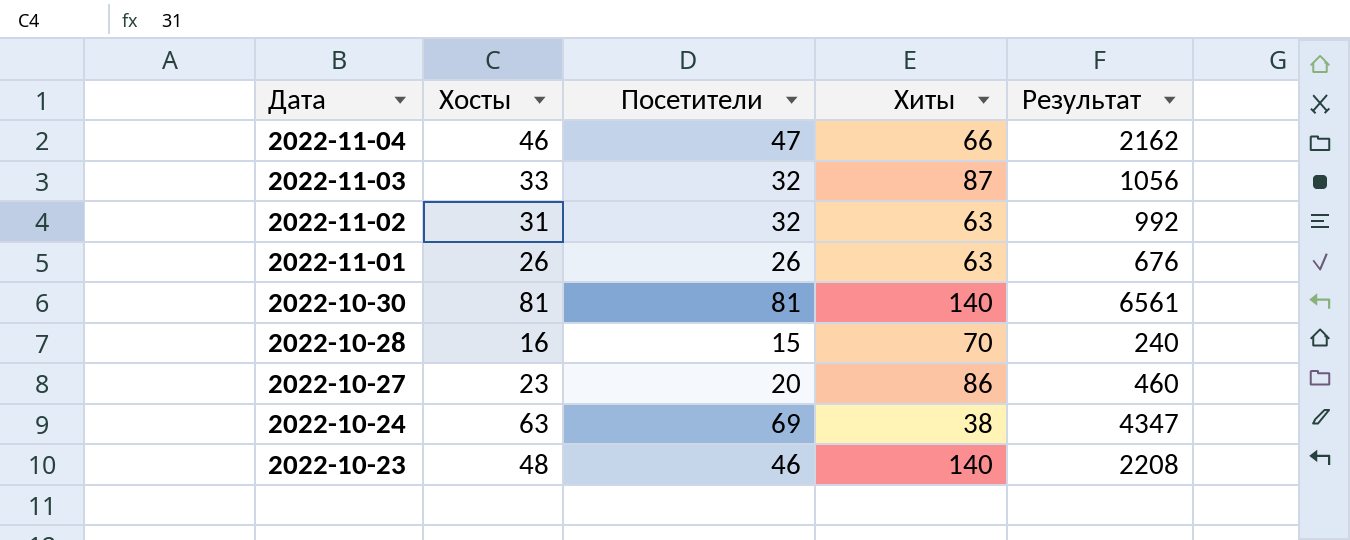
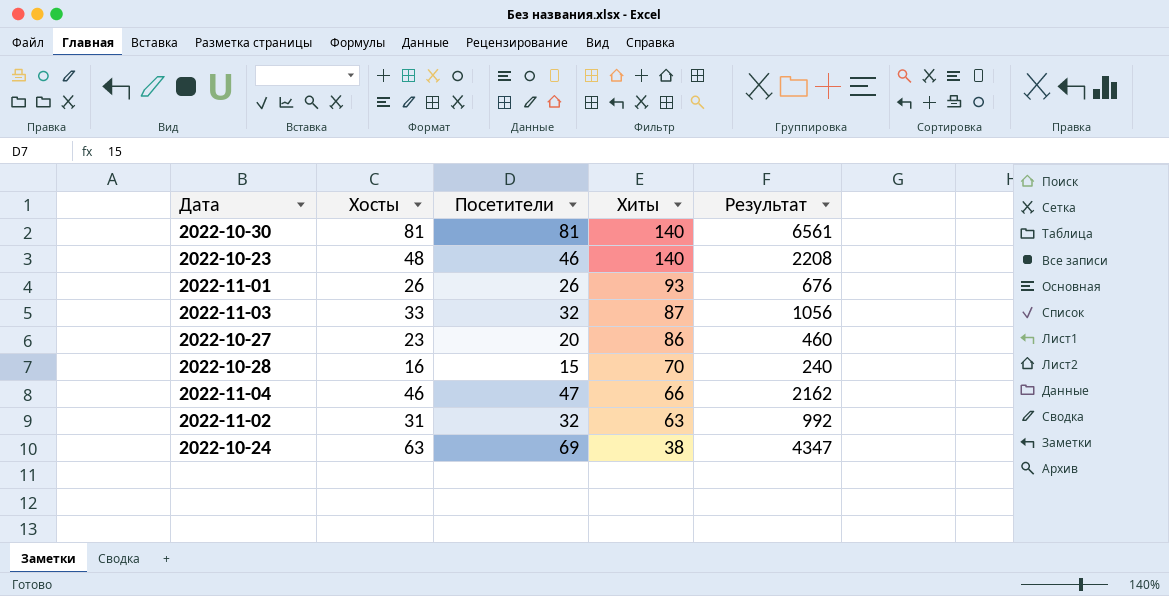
row order: Дата descending -> Хиты descending
2022-11-01 | Хиты: 63 -> 93

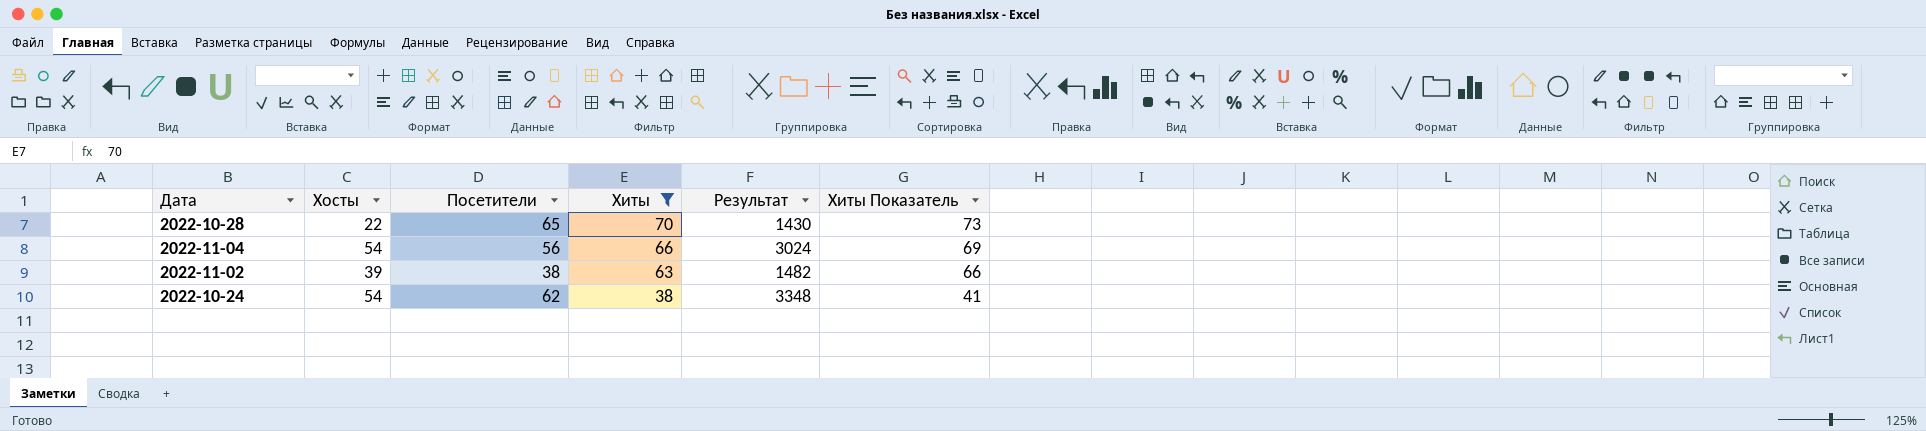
filter: none -> Хиты <= 70
column Хиты Показатель | formula: none -> [Хиты] + 3
2022-10-28 | Хосты: 16 -> 22
2022-10-28 | Посетители: 15 -> 65
2022-10-28 | Результат: 240 -> 1430
2022-11-04 | Хосты: 46 -> 54
2022-11-04 | Посетители: 47 -> 56
2022-11-04 | Результат: 2162 -> 3024
2022-11-02 | Хосты: 31 -> 39
2022-11-02 | Посетители: 32 -> 38
2022-11-02 | Результат: 992 -> 1482
2022-10-24 | Хосты: 63 -> 54
2022-10-24 | Посетители: 69 -> 62
2022-10-24 | Результат: 4347 -> 3348

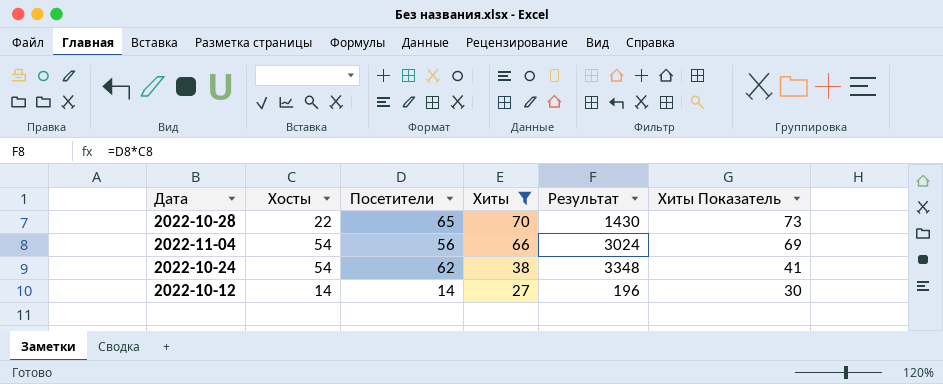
row 2022-11-02: 39 | 38 | 63 | 1482 | 66 -> none
row 2022-10-12: none -> 14 | 14 | 27 | 196 | 30

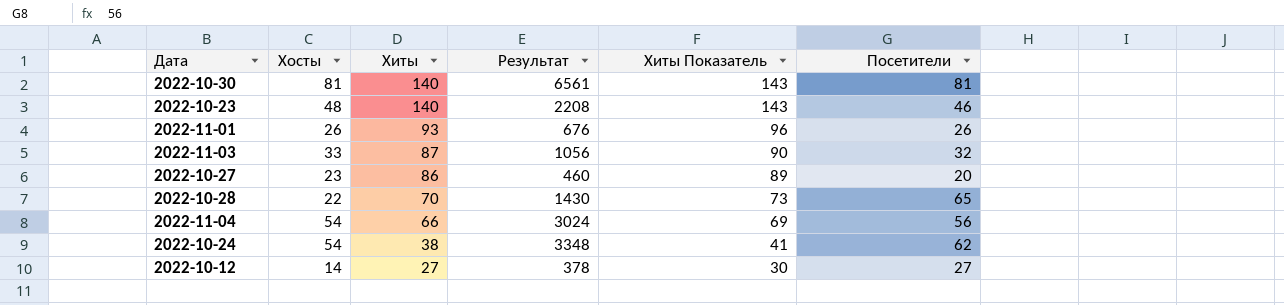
filter: Хиты <= 70 -> none
column Посетители | position: 3 -> 6
2022-10-12 | Результат: 196 -> 378
2022-10-12 | Посетители: 14 -> 27

